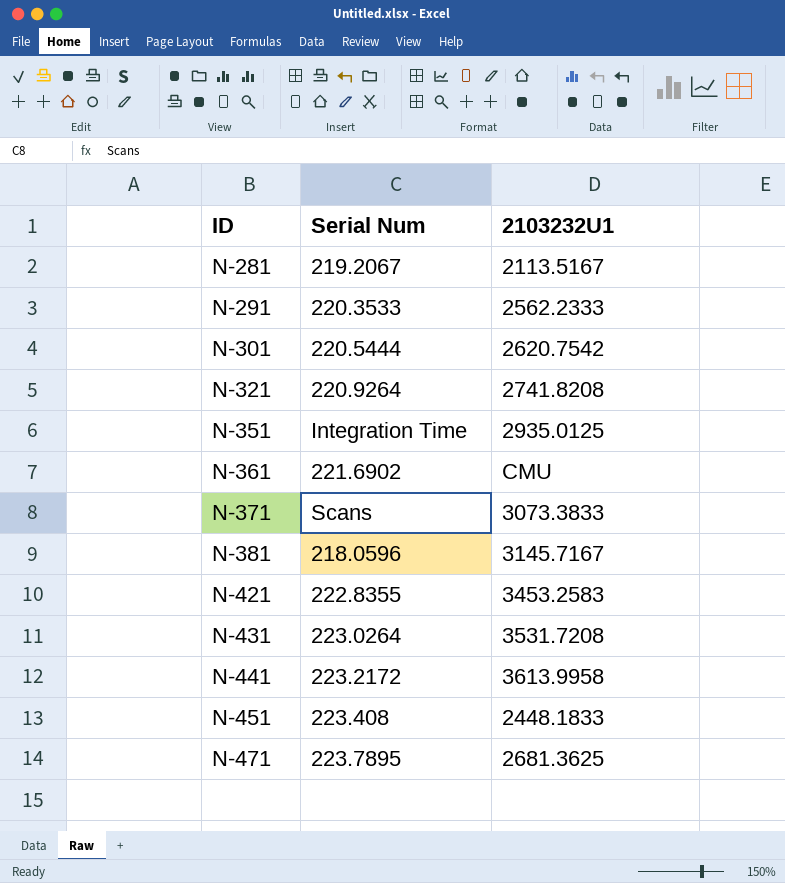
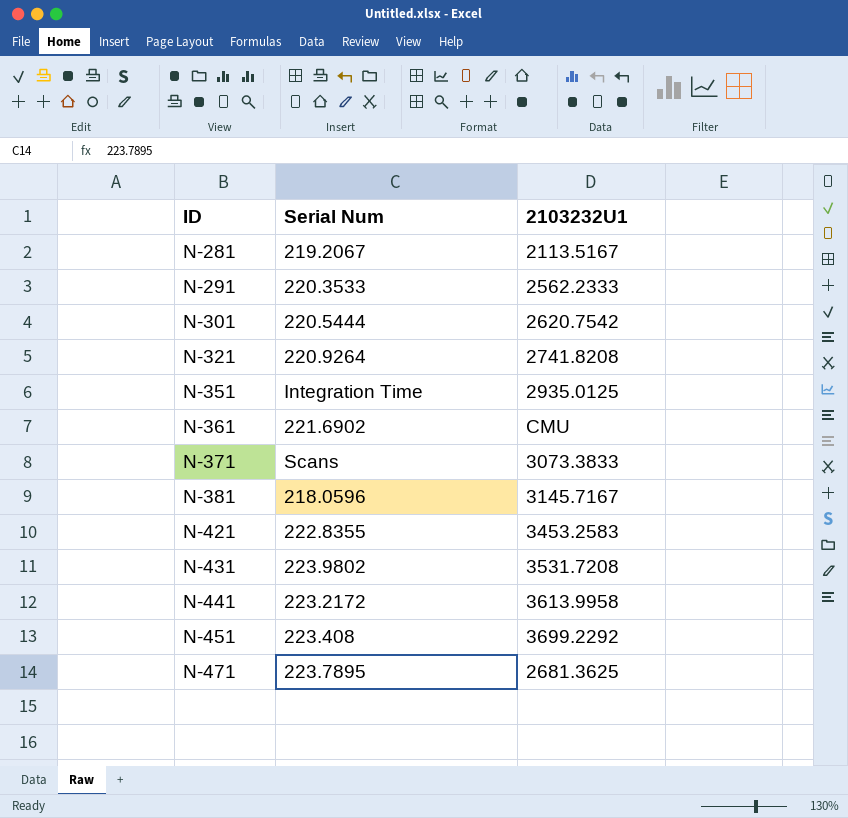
N-431 | Serial Num: 223.0264 -> 223.9802
N-451 | 2103232U1: 2448.1833 -> 3699.2292

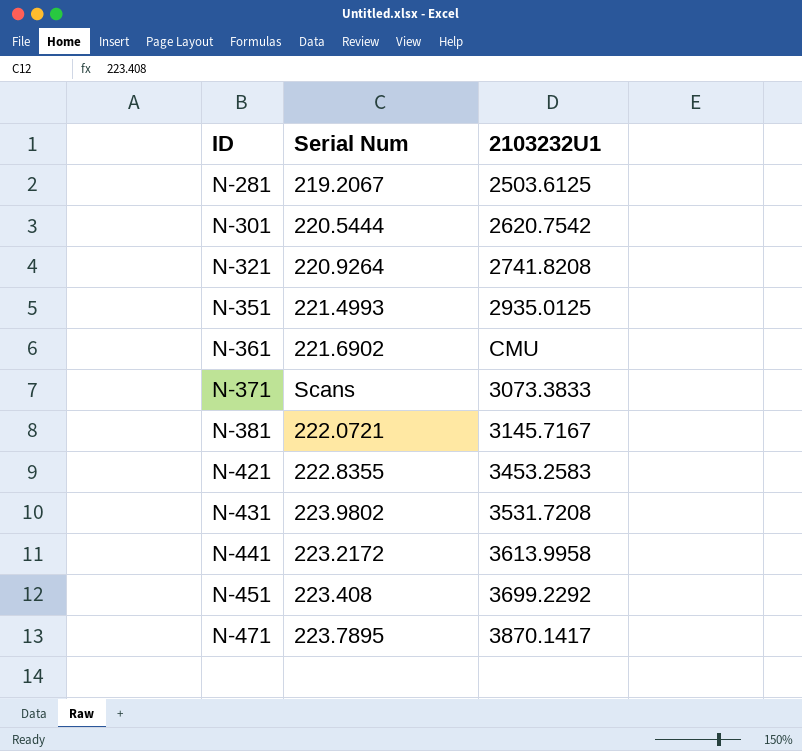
row N-291: 220.3533 | 2562.2333 -> none
N-281 | 2103232U1: 2113.5167 -> 2503.6125
N-351 | Serial Num: Integration Time -> 221.4993
N-381 | Serial Num: 218.0596 -> 222.0721
N-471 | 2103232U1: 2681.3625 -> 3870.1417

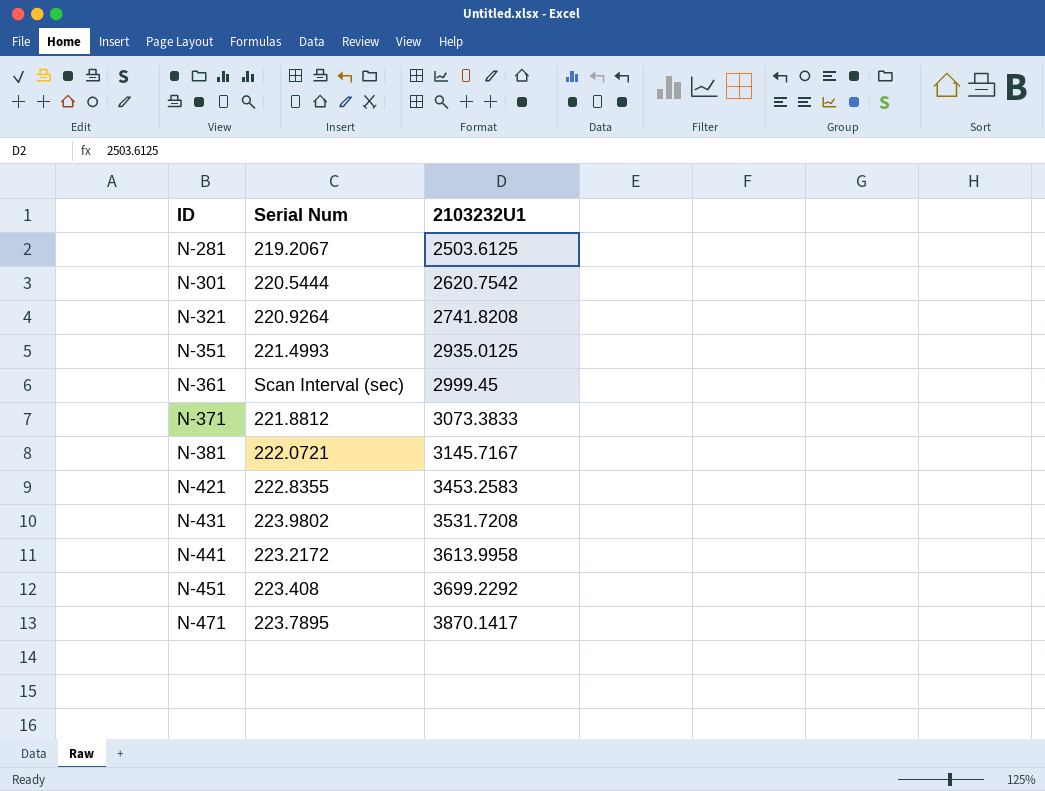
N-361 | Serial Num: 221.6902 -> Scan Interval (sec)
N-361 | 2103232U1: CMU -> 2999.45
N-371 | Serial Num: Scans -> 221.8812

